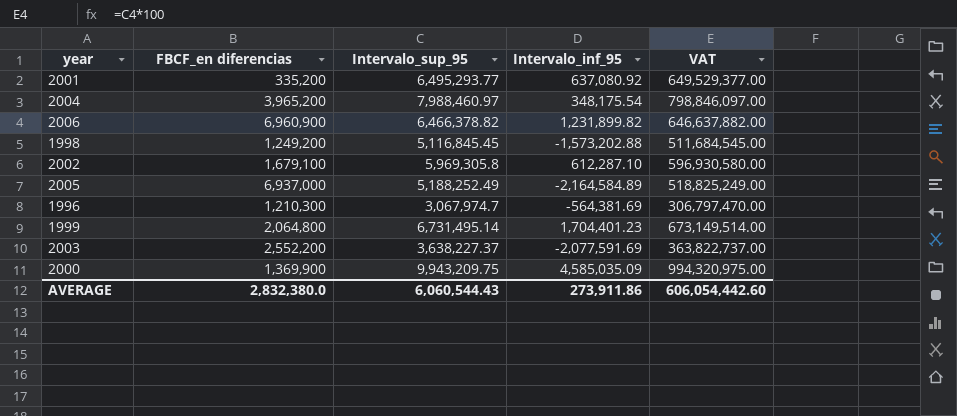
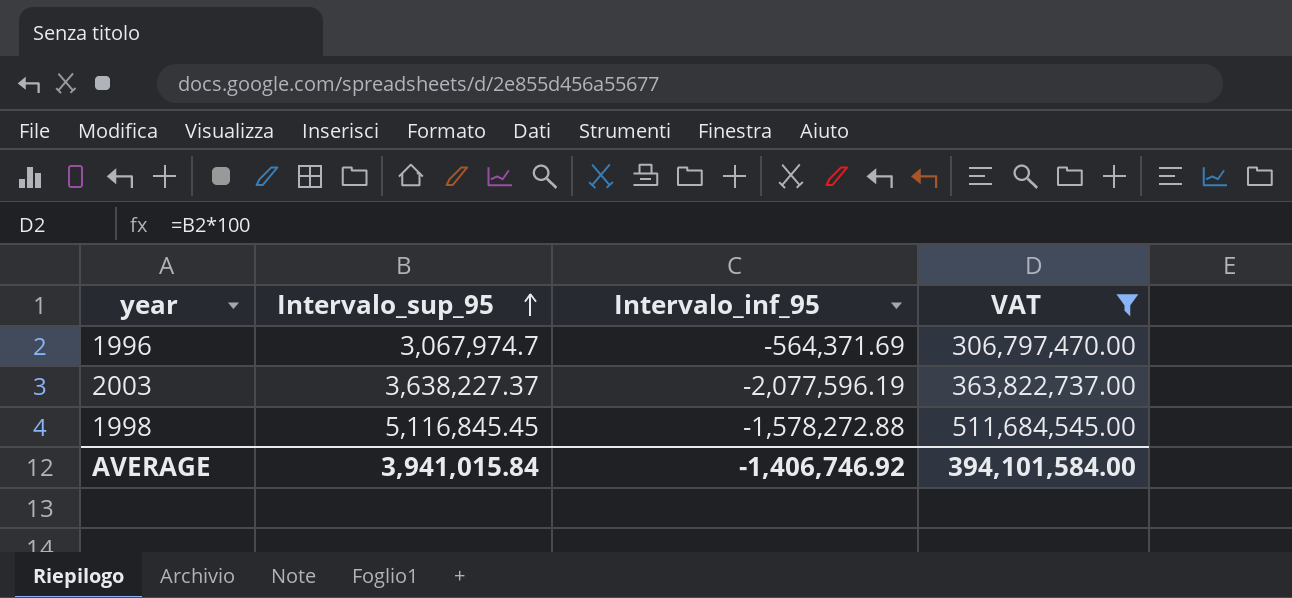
filter: none -> VAT <= 511,684,545.00
row order: none -> Intervalo_sup_95 ascending
column FBCF_en diferencias | position: 2 -> none
1996 | Intervalo_inf_95: -564,381.69 -> -564,371.69
2003 | Intervalo_inf_95: -2,077,591.69 -> -2,077,596.19
1998 | Intervalo_inf_95: -1,573,202.88 -> -1,578,272.88
AVERAGE | Intervalo_sup_95: 6,060,544.43 -> 3,941,015.84
AVERAGE | Intervalo_inf_95: 273,911.86 -> -1,406,746.92
AVERAGE | VAT: 606,054,442.60 -> 394,101,584.00

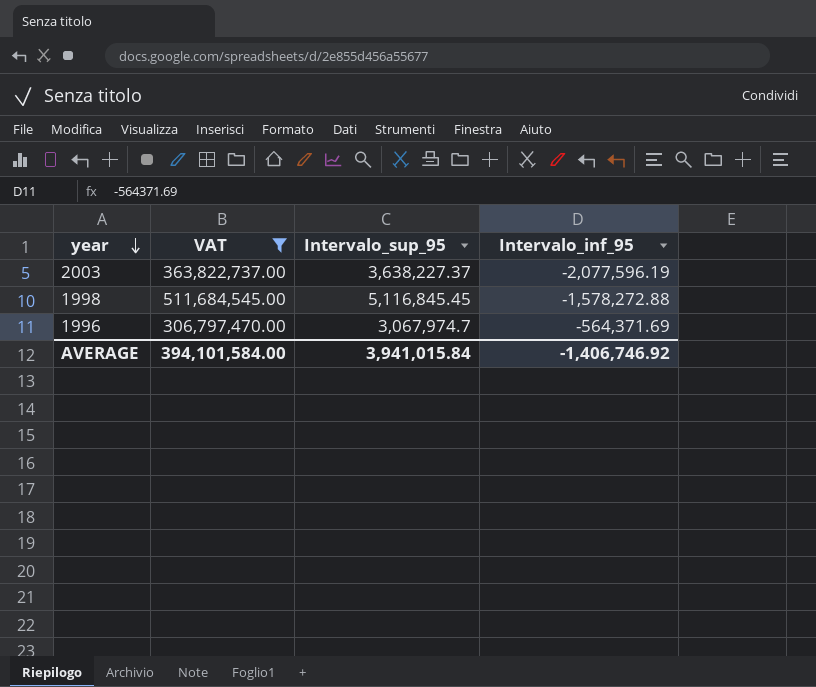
row order: Intervalo_sup_95 ascending -> year descending
column VAT | position: 4 -> 2

